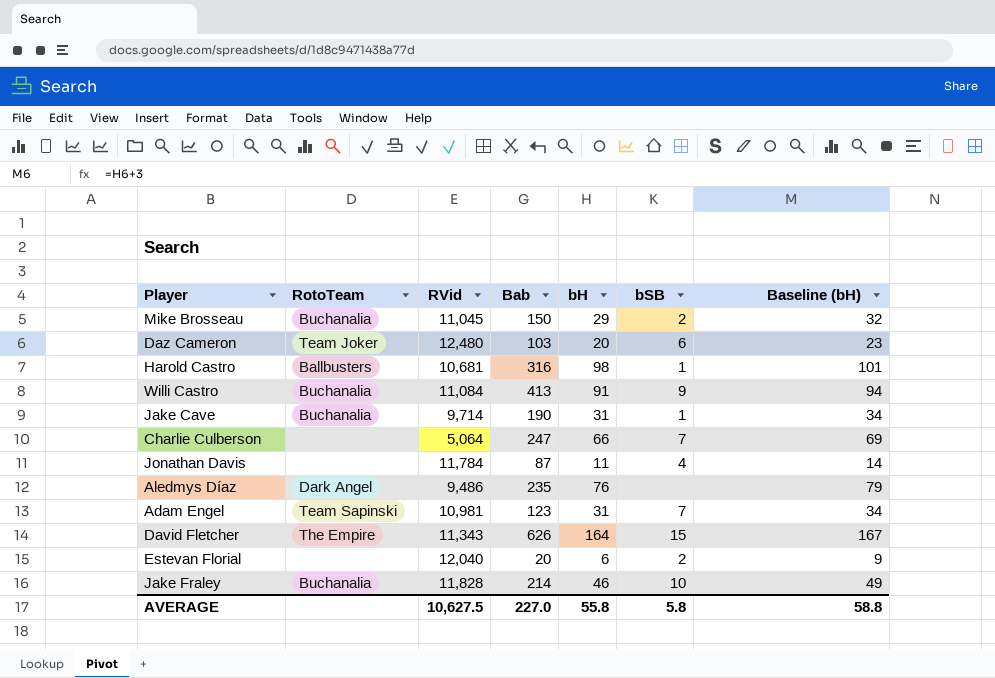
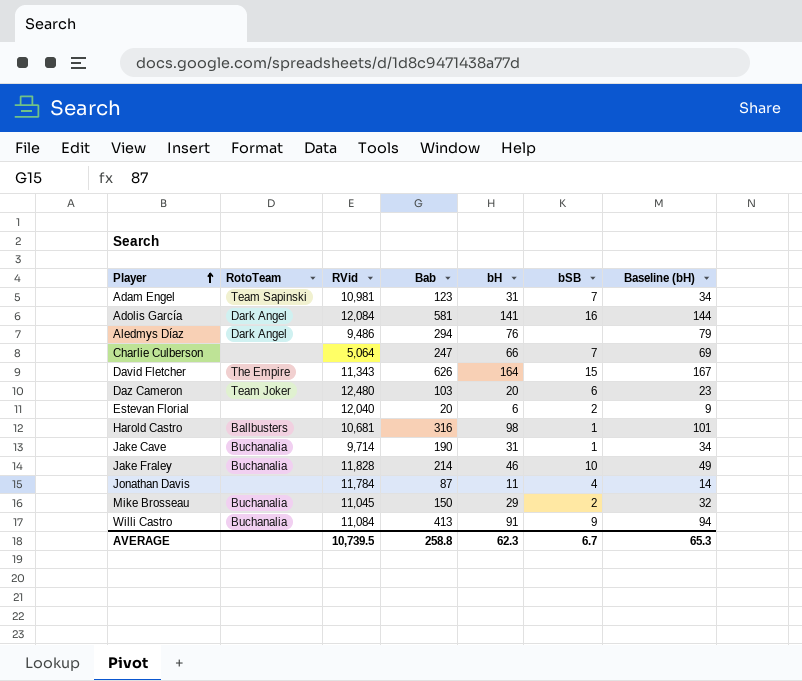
row order: none -> Player ascending
row Adolis García: none -> Dark Angel | 12,084 | 581 | 141 | 16 | 144
Aledmys Díaz | Bab: 235 -> 294
AVERAGE | RVid: 10,627.5 -> 10,739.5
AVERAGE | Bab: 227.0 -> 258.8
AVERAGE | bH: 55.8 -> 62.3
AVERAGE | bSB: 5.8 -> 6.7
AVERAGE | Baseline (bH): 58.8 -> 65.3

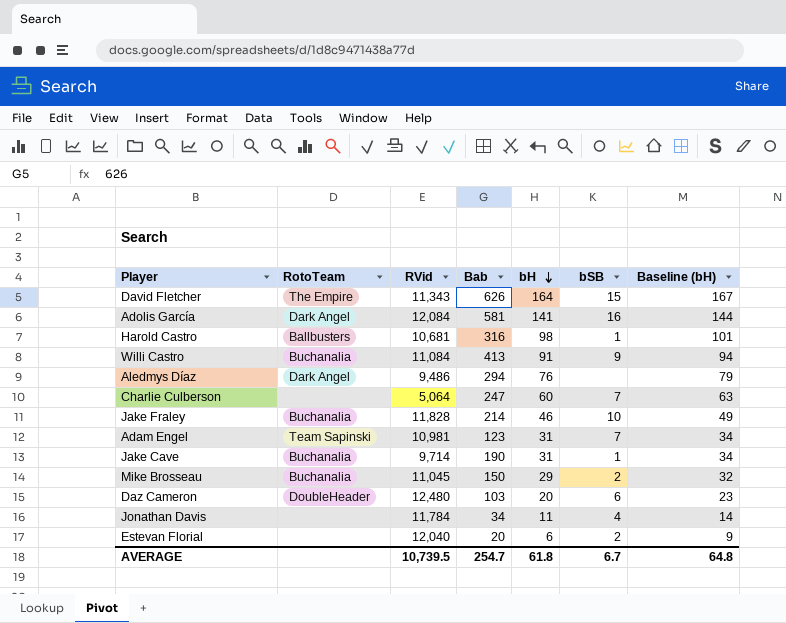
row order: Player ascending -> bH descending
Charlie Culberson | bH: 66 -> 60
Charlie Culberson | Baseline (bH): 69 -> 63
Daz Cameron | RotoTeam: Team Joker -> DoubleHeader
Jonathan Davis | Bab: 87 -> 34
AVERAGE | Bab: 258.8 -> 254.7
AVERAGE | bH: 62.3 -> 61.8
AVERAGE | Baseline (bH): 65.3 -> 64.8

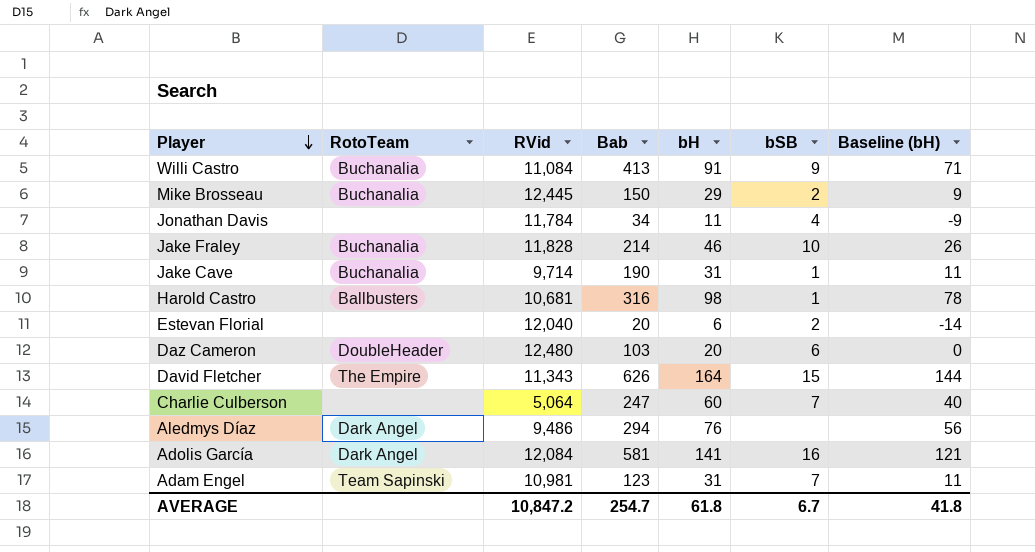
row order: bH descending -> Player descending
column Baseline (bH) | formula: [bH] + 3 -> [bH] - 20
Mike Brosseau | RVid: 11,045 -> 12,445
AVERAGE | RVid: 10,739.5 -> 10,847.2
AVERAGE | Baseline (bH): 64.8 -> 41.8

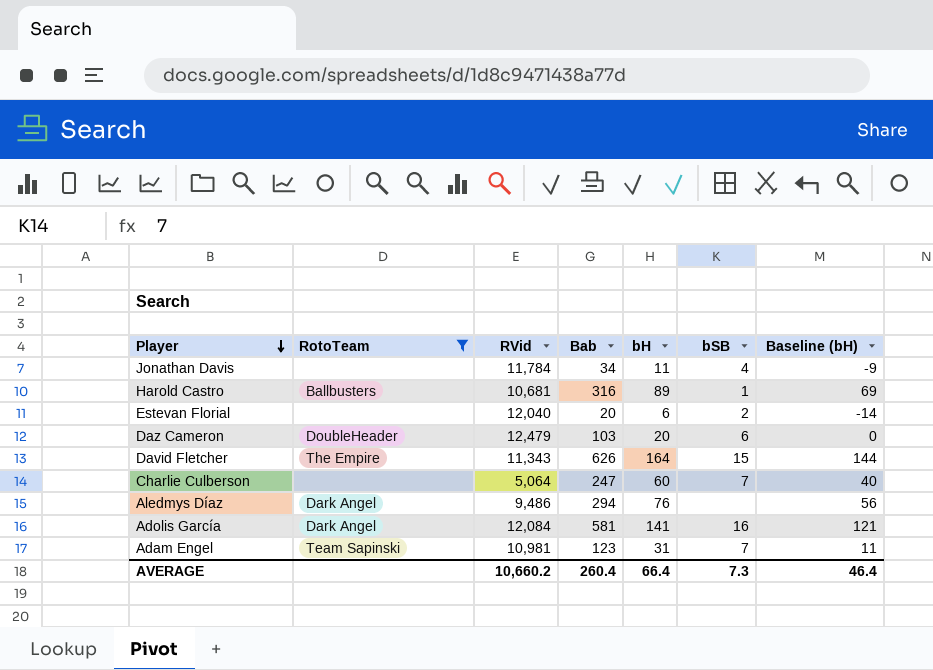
filter: none -> RotoTeam != Buchanalia
Harold Castro | bH: 98 -> 89
Harold Castro | Baseline (bH): 78 -> 69
Daz Cameron | RVid: 12,480 -> 12,479
AVERAGE | RVid: 10,847.2 -> 10,660.2
AVERAGE | Bab: 254.7 -> 260.4
AVERAGE | bH: 61.8 -> 66.4
AVERAGE | bSB: 6.7 -> 7.3
AVERAGE | Baseline (bH): 41.8 -> 46.4

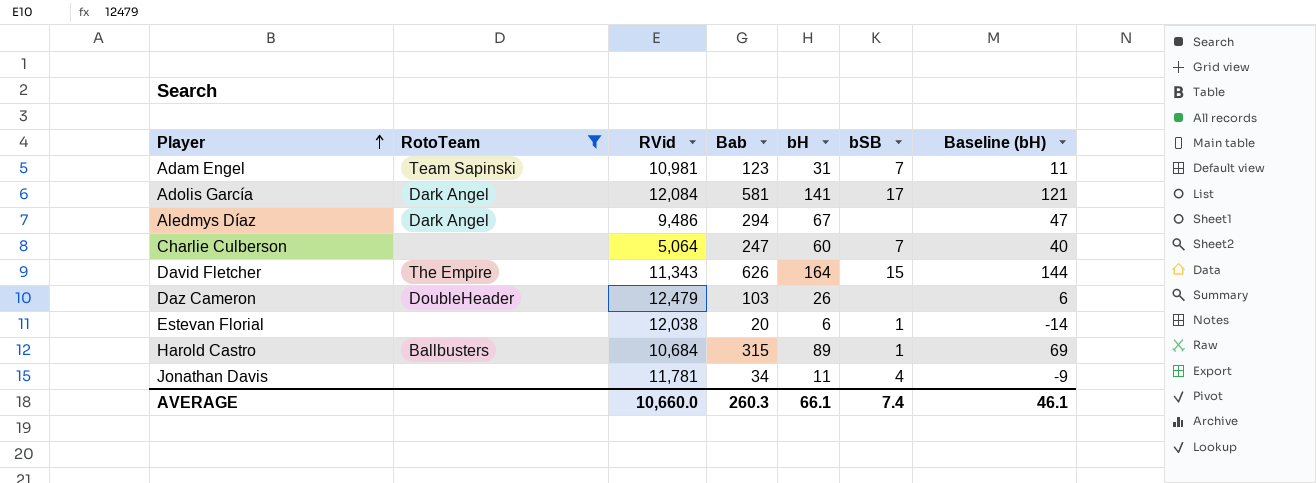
row order: Player descending -> Player ascending
Adolis García | bSB: 16 -> 17
Aledmys Díaz | bH: 76 -> 67
Aledmys Díaz | Baseline (bH): 56 -> 47
Daz Cameron | bH: 20 -> 26
Daz Cameron | bSB: 6 -> none
Daz Cameron | Baseline (bH): 0 -> 6
Estevan Florial | RVid: 12,040 -> 12,038
Estevan Florial | bSB: 2 -> 1
Harold Castro | RVid: 10,681 -> 10,684
Harold Castro | Bab: 316 -> 315
Jonathan Davis | RVid: 11,784 -> 11,781
AVERAGE | RVid: 10,660.2 -> 10,660.0
AVERAGE | Bab: 260.4 -> 260.3
AVERAGE | bH: 66.4 -> 66.1
AVERAGE | bSB: 7.3 -> 7.4
AVERAGE | Baseline (bH): 46.4 -> 46.1

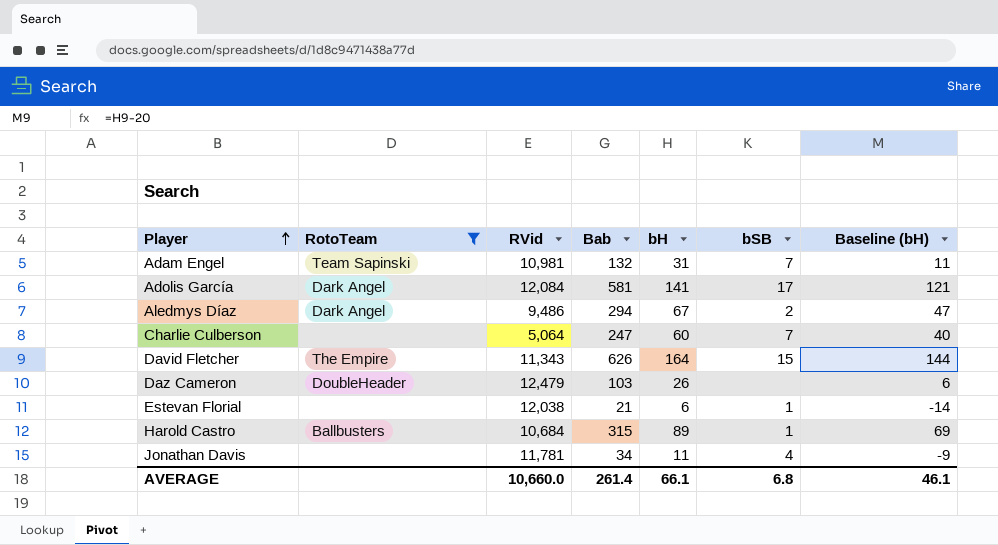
Adam Engel | Bab: 123 -> 132
Aledmys Díaz | bSB: none -> 2
Estevan Florial | Bab: 20 -> 21
AVERAGE | Bab: 260.3 -> 261.4
AVERAGE | bSB: 7.4 -> 6.8

